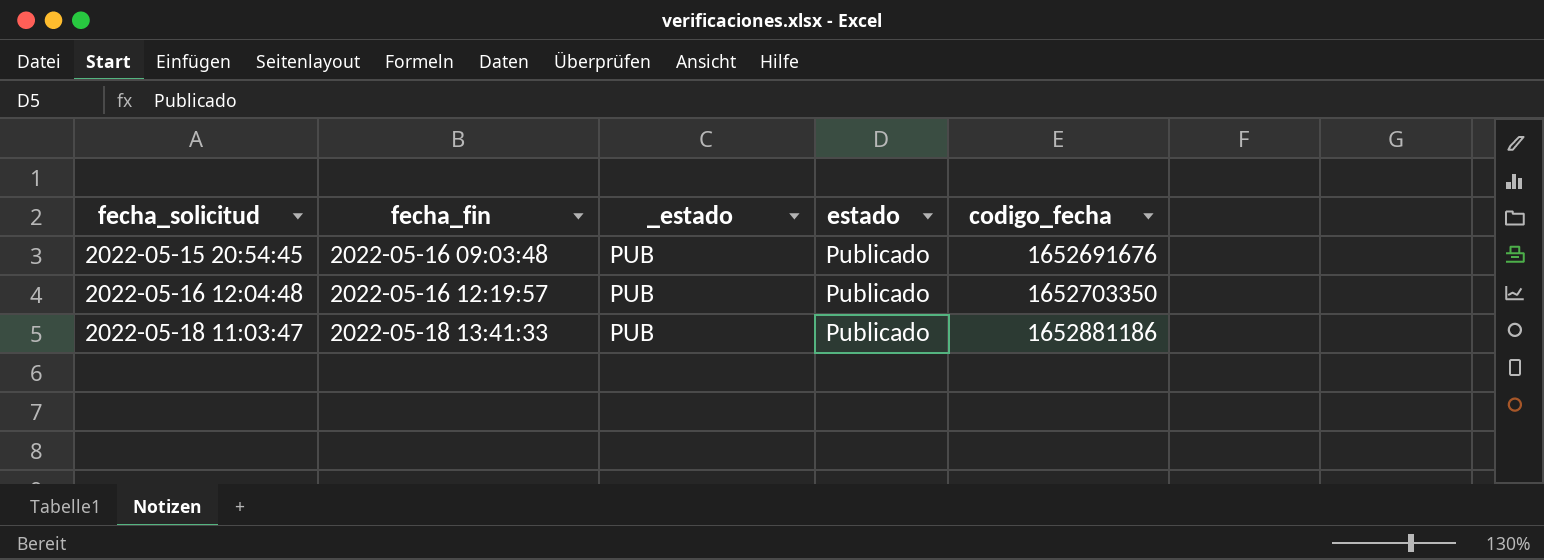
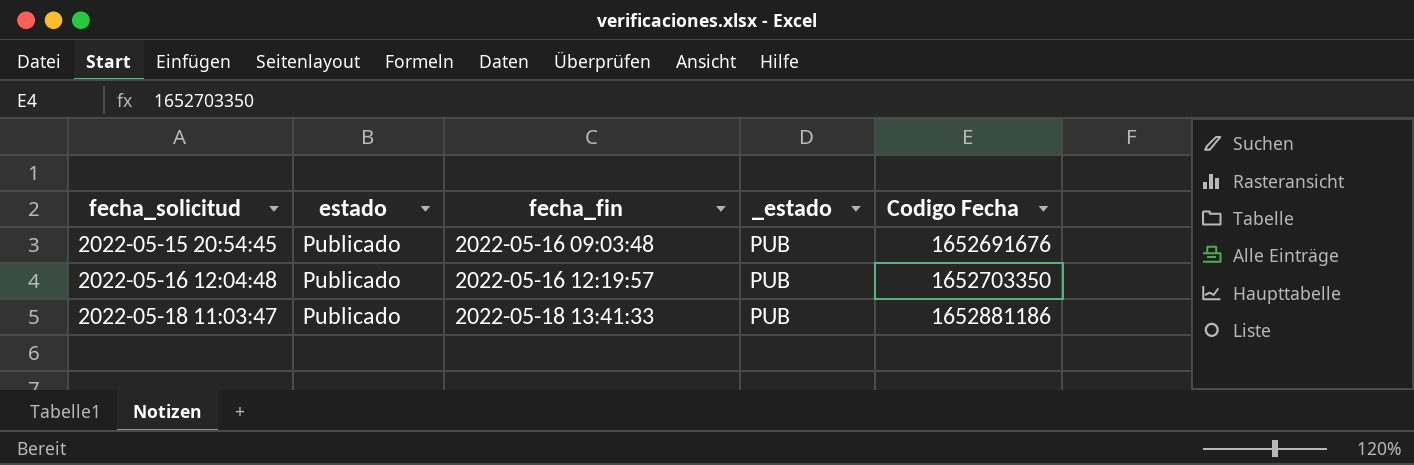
column estado | position: 4 -> 2
column name: codigo_fecha -> Codigo Fecha

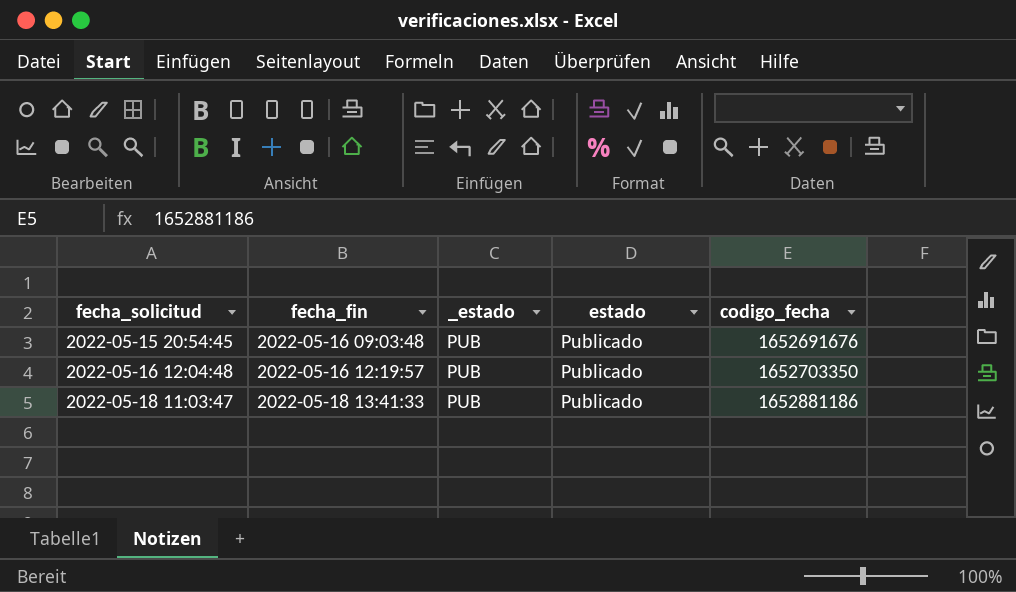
column estado | position: 2 -> 4
column name: Codigo Fecha -> codigo_fecha

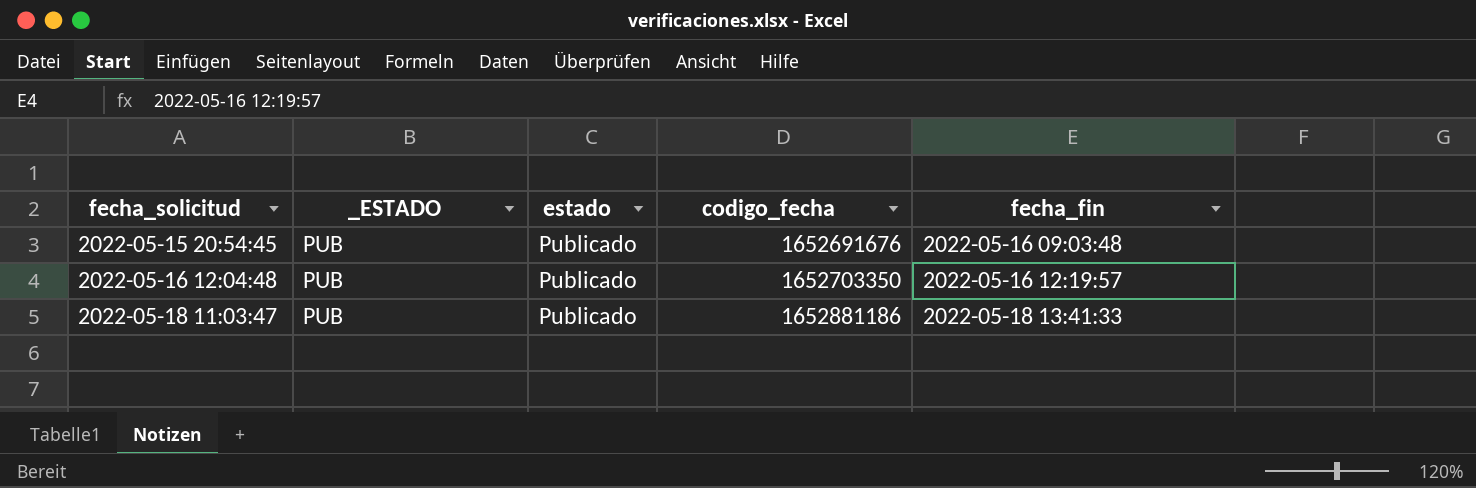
column name: _estado -> _ESTADO
column fecha_fin | position: 2 -> 5

